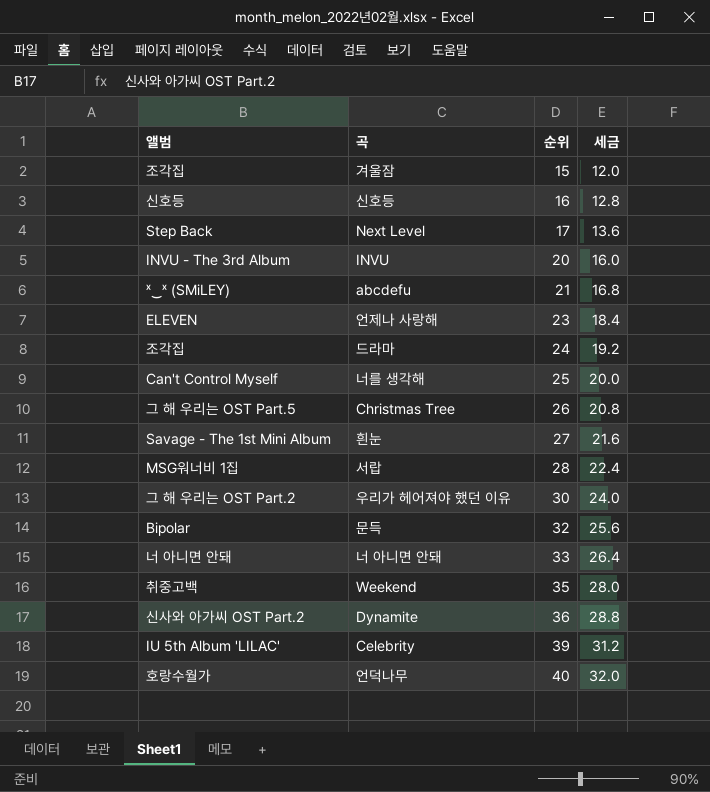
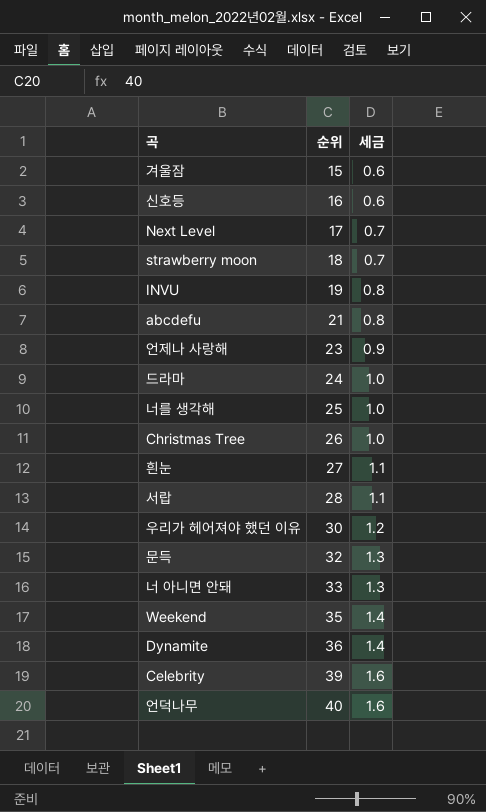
column 앨범 | position: 1 -> none
column 세금 | formula: [순위] * 0.8 -> [순위] * 0.04
row strawberry moon: none -> 18 | 0.7
INVU | 순위: 20 -> 19

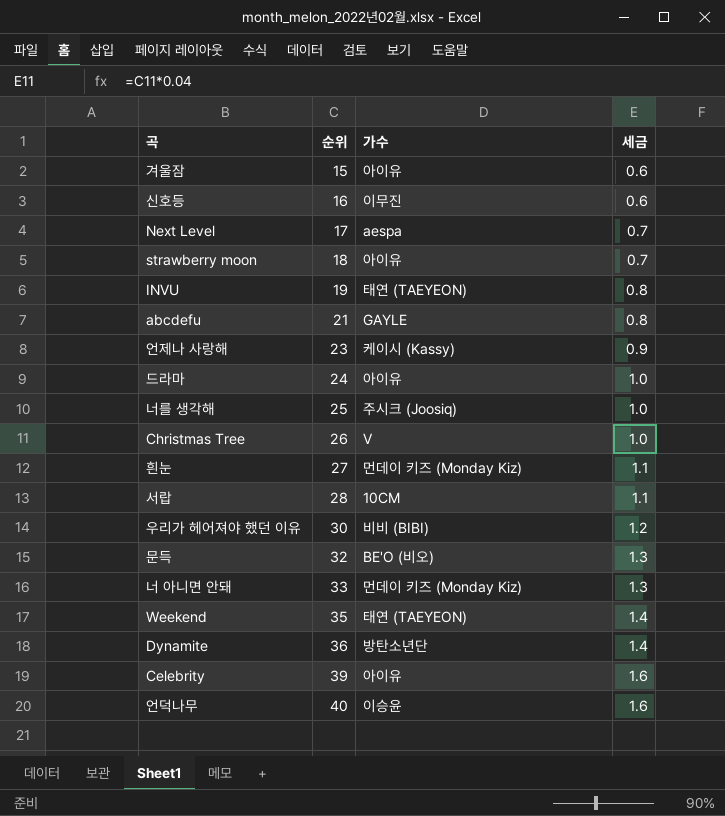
column 가수 | position: none -> 3

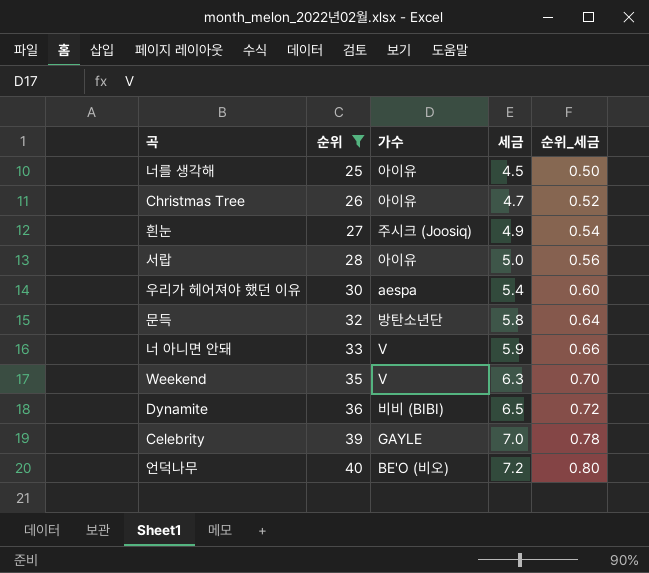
filter: none -> 순위 >= 25
column 세금 | formula: [순위] * 0.04 -> [순위] * 0.18
column 순위_세금 | formula: none -> [순위] * 0.02
너를 생각해 | 가수: 주시크 (Joosiq) -> 아이유
Christmas Tree | 가수: V -> 아이유
흰눈 | 가수: 먼데이 키즈 (Monday Kiz) -> 주시크 (Joosiq)
서랍 | 가수: 10CM -> 아이유
우리가 헤어져야 했던 이유 | 가수: 비비 (BIBI) -> aespa
문득 | 가수: BE'O (비오) -> 방탄소년단
너 아니면 안돼 | 가수: 먼데이 키즈 (Monday Kiz) -> V
Weekend | 가수: 태연 (TAEYEON) -> V
Dynamite | 가수: 방탄소년단 -> 비비 (BIBI)
Celebrity | 가수: 아이유 -> GAYLE
언덕나무 | 가수: 이승윤 -> BE'O (비오)

